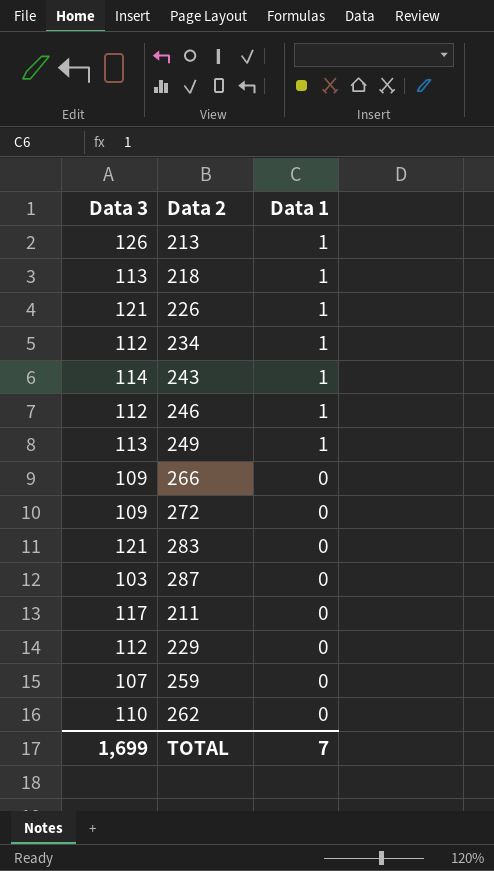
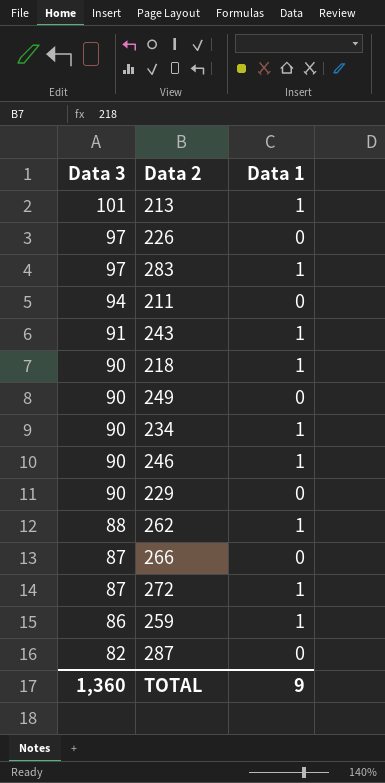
row order: Data 1 descending -> Data 3 descending
213 | Data 3: 126 -> 101
226 | Data 3: 121 -> 97
226 | Data 1: 1 -> 0
283 | Data 3: 121 -> 97
283 | Data 1: 0 -> 1
211 | Data 3: 117 -> 94
243 | Data 3: 114 -> 91
218 | Data 3: 113 -> 90
249 | Data 3: 113 -> 90
249 | Data 1: 1 -> 0
234 | Data 3: 112 -> 90
246 | Data 3: 112 -> 90
229 | Data 3: 112 -> 90
262 | Data 3: 110 -> 88
262 | Data 1: 0 -> 1
266 | Data 3: 109 -> 87
272 | Data 3: 109 -> 87
272 | Data 1: 0 -> 1
259 | Data 3: 107 -> 86
259 | Data 1: 0 -> 1
287 | Data 3: 103 -> 82
TOTAL | Data 3: 1,699 -> 1,360
TOTAL | Data 1: 7 -> 9

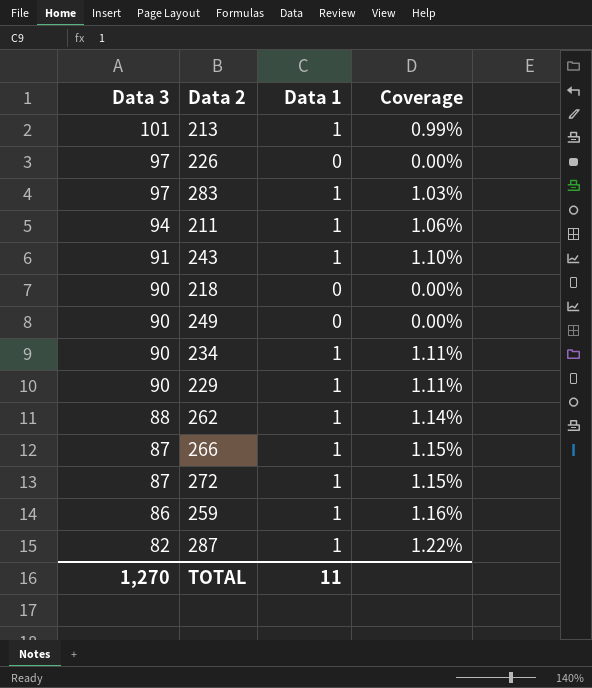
column Coverage | formula: none -> [Data 1] / [Data 3]
row 246: 90 | 1 -> none
211 | Data 1: 0 -> 1
218 | Data 1: 1 -> 0
229 | Data 1: 0 -> 1
266 | Data 1: 0 -> 1
287 | Data 1: 0 -> 1
TOTAL | Data 3: 1,360 -> 1,270
TOTAL | Data 1: 9 -> 11

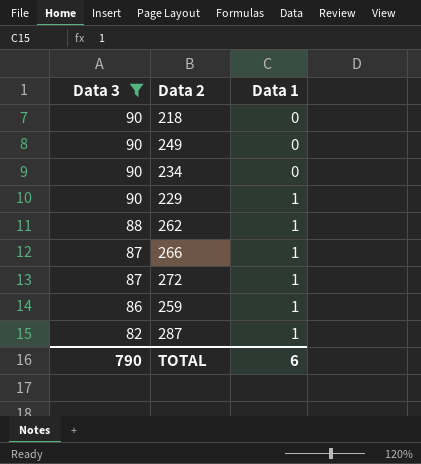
filter: none -> Data 3 <= 90
column Coverage | formula: [Data 1] / [Data 3] -> none
234 | Data 1: 1 -> 0
TOTAL | Data 3: 1,270 -> 790
TOTAL | Data 1: 11 -> 6

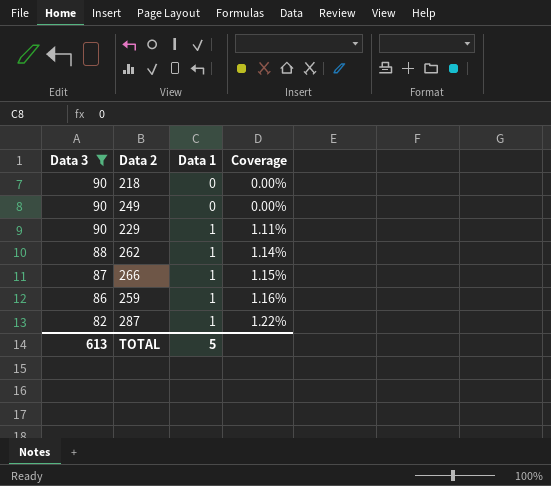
column Coverage | formula: none -> [Data 1] / [Data 3]
row 234: 90 | 0 -> none
row 272: 87 | 1 -> none
TOTAL | Data 3: 790 -> 613
TOTAL | Data 1: 6 -> 5

